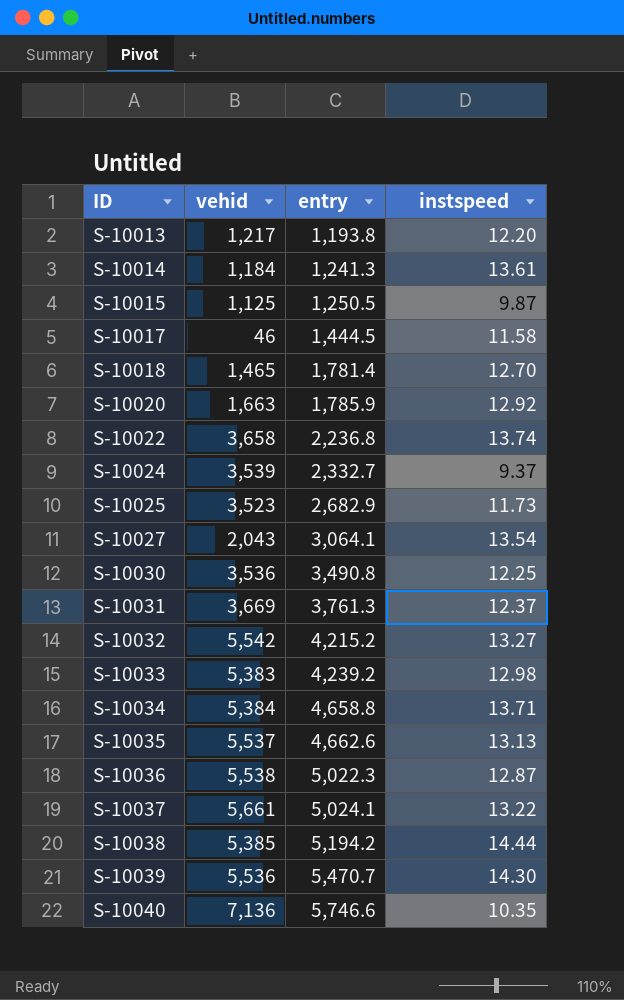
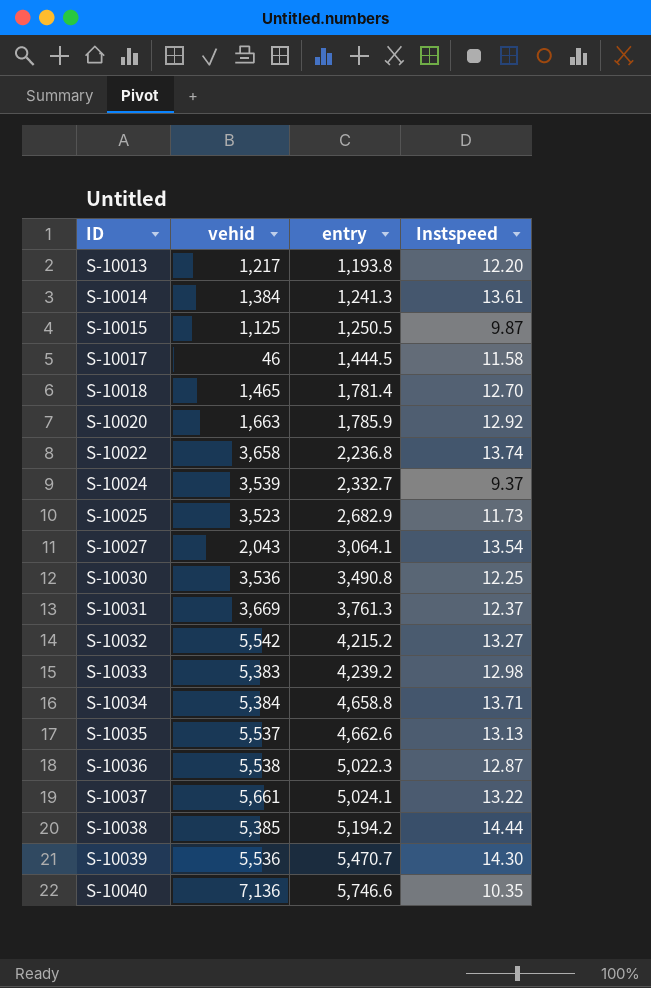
column name: instspeed -> Instspeed
S-10014 | vehid: 1,184 -> 1,384

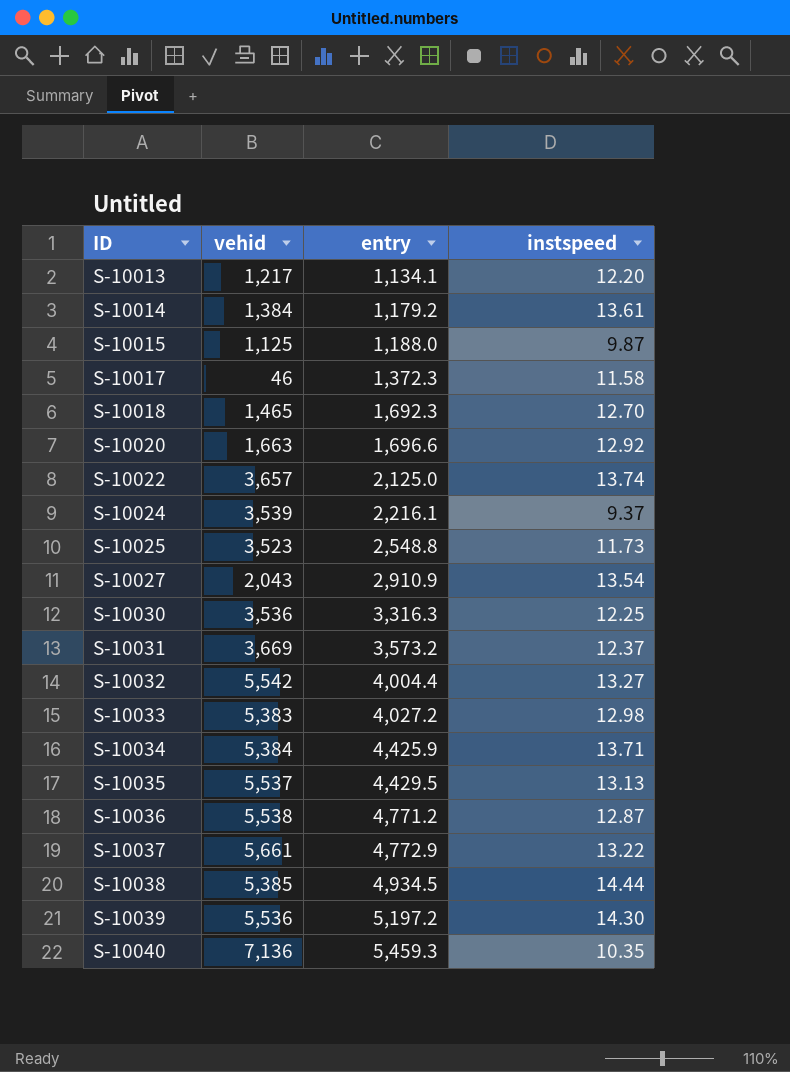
column name: Instspeed -> instspeed
S-10013 | entry: 1,193.8 -> 1,134.1
S-10014 | entry: 1,241.3 -> 1,179.2
S-10015 | entry: 1,250.5 -> 1,188.0
S-10017 | entry: 1,444.5 -> 1,372.3
S-10018 | entry: 1,781.4 -> 1,692.3
S-10020 | entry: 1,785.9 -> 1,696.6
S-10022 | vehid: 3,658 -> 3,657
S-10022 | entry: 2,236.8 -> 2,125.0
S-10024 | entry: 2,332.7 -> 2,216.1
S-10025 | entry: 2,682.9 -> 2,548.8
S-10027 | entry: 3,064.1 -> 2,910.9
S-10030 | entry: 3,490.8 -> 3,316.3
S-10031 | entry: 3,761.3 -> 3,573.2
S-10032 | entry: 4,215.2 -> 4,004.4
S-10033 | entry: 4,239.2 -> 4,027.2
S-10034 | entry: 4,658.8 -> 4,425.9
S-10035 | entry: 4,662.6 -> 4,429.5
S-10036 | entry: 5,022.3 -> 4,771.2
S-10037 | entry: 5,024.1 -> 4,772.9
S-10038 | entry: 5,194.2 -> 4,934.5
S-10039 | entry: 5,470.7 -> 5,197.2
S-10040 | entry: 5,746.6 -> 5,459.3

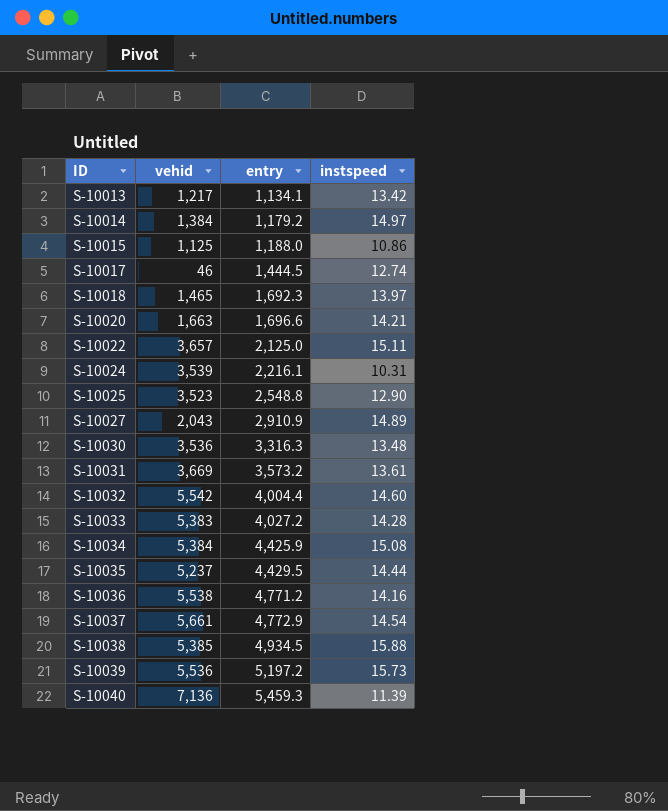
S-10013 | instspeed: 12.20 -> 13.42
S-10014 | instspeed: 13.61 -> 14.97
S-10015 | instspeed: 9.87 -> 10.86
S-10017 | entry: 1,372.3 -> 1,444.5
S-10017 | instspeed: 11.58 -> 12.74
S-10018 | instspeed: 12.70 -> 13.97
S-10020 | instspeed: 12.92 -> 14.21
S-10022 | instspeed: 13.74 -> 15.11
S-10024 | instspeed: 9.37 -> 10.31
S-10025 | instspeed: 11.73 -> 12.90
S-10027 | instspeed: 13.54 -> 14.89
S-10030 | instspeed: 12.25 -> 13.48
S-10031 | instspeed: 12.37 -> 13.61
S-10032 | instspeed: 13.27 -> 14.60
S-10033 | instspeed: 12.98 -> 14.28
S-10034 | instspeed: 13.71 -> 15.08
S-10035 | vehid: 5,537 -> 5,237
S-10035 | instspeed: 13.13 -> 14.44
S-10036 | instspeed: 12.87 -> 14.16
S-10037 | instspeed: 13.22 -> 14.54
S-10038 | instspeed: 14.44 -> 15.88
S-10039 | instspeed: 14.30 -> 15.73
S-10040 | instspeed: 10.35 -> 11.39

